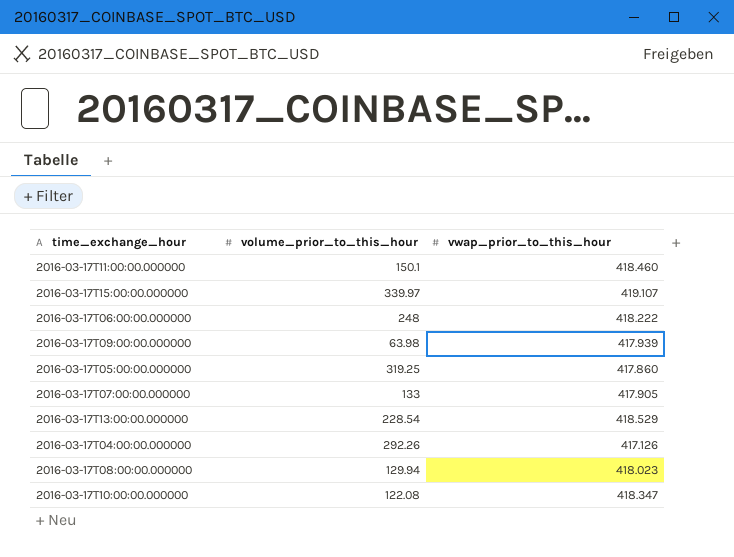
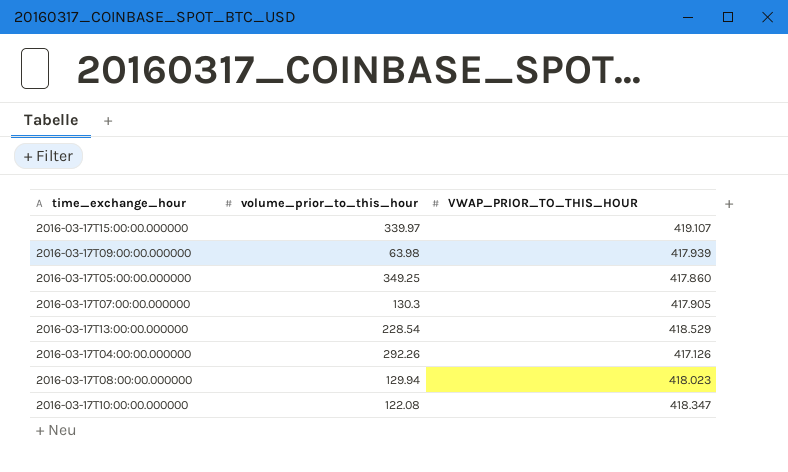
column name: vwap_prior_to_this_hour -> VWAP_PRIOR_TO_THIS_HOUR
row 2016-03-17T11:00:00.000000: 150.1 | 418.460 -> none
row 2016-03-17T06:00:00.000000: 248 | 418.222 -> none
2016-03-17T05:00:00.000000 | volume_prior_to_this_hour: 319.25 -> 349.25
2016-03-17T07:00:00.000000 | volume_prior_to_this_hour: 133 -> 130.3

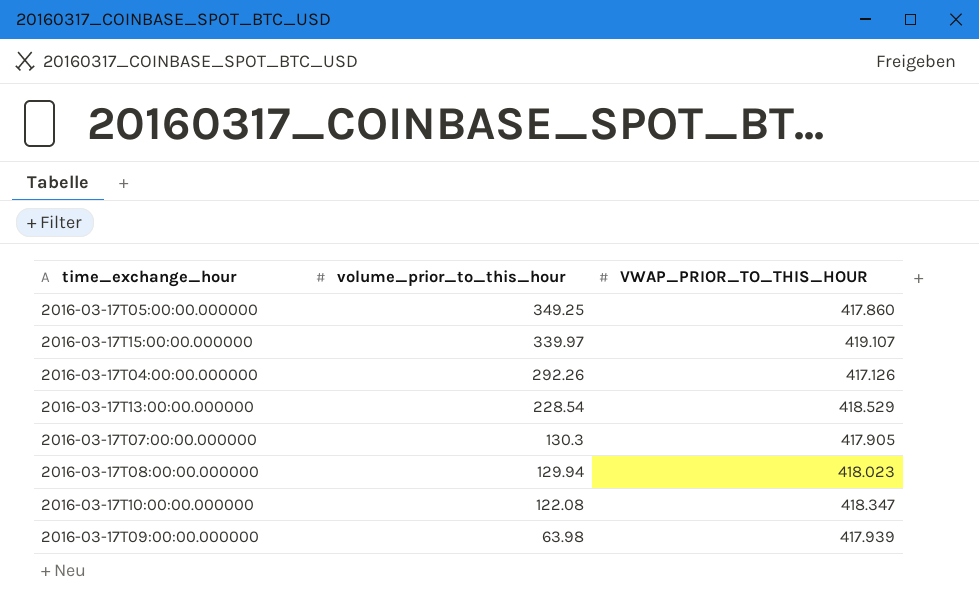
row order: none -> volume_prior_to_this_hour descending

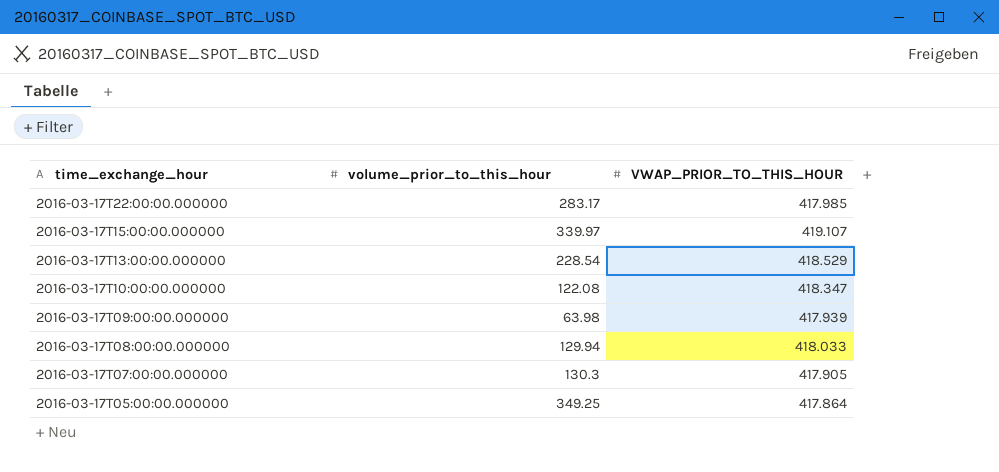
row order: volume_prior_to_this_hour descending -> time_exchange_hour descending
row 2016-03-17T04:00:00.000000: 292.26 | 417.126 -> none
row 2016-03-17T22:00:00.000000: none -> 283.17 | 417.985
2016-03-17T08:00:00.000000 | VWAP_PRIOR_TO_THIS_HOUR: 418.023 -> 418.033
2016-03-17T05:00:00.000000 | VWAP_PRIOR_TO_THIS_HOUR: 417.860 -> 417.864

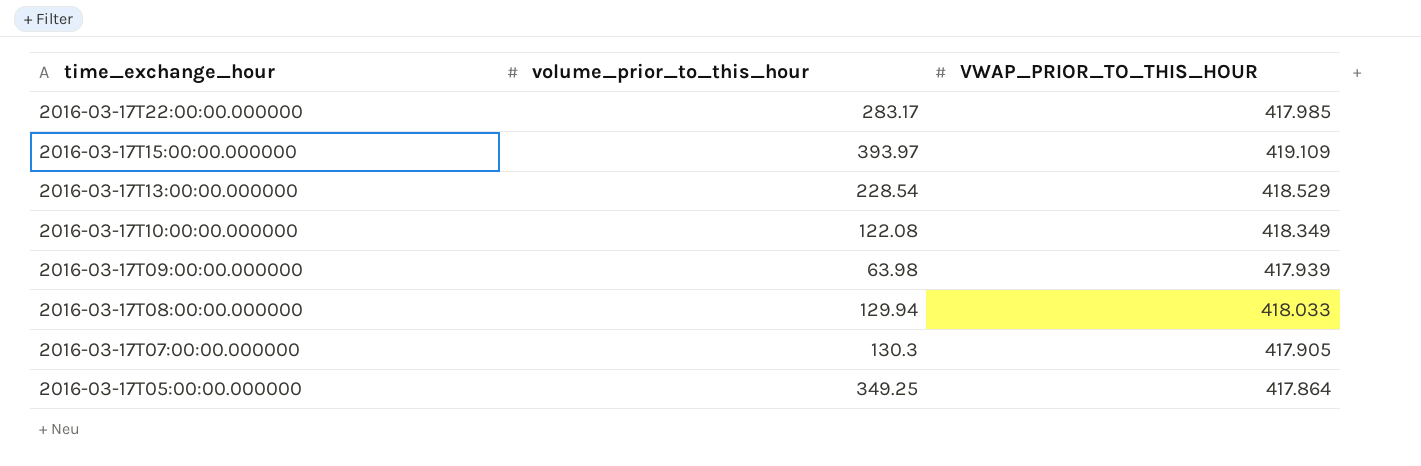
2016-03-17T15:00:00.000000 | volume_prior_to_this_hour: 339.97 -> 393.97
2016-03-17T15:00:00.000000 | VWAP_PRIOR_TO_THIS_HOUR: 419.107 -> 419.109
2016-03-17T10:00:00.000000 | VWAP_PRIOR_TO_THIS_HOUR: 418.347 -> 418.349

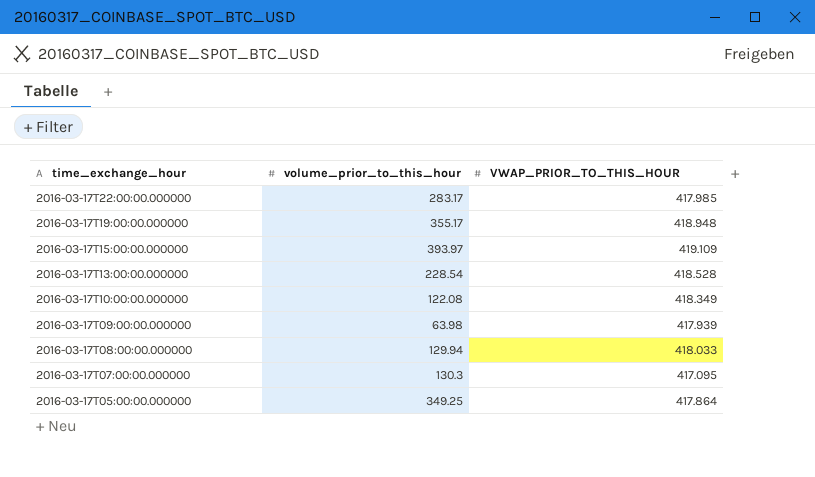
row 2016-03-17T19:00:00.000000: none -> 355.17 | 418.948
2016-03-17T13:00:00.000000 | VWAP_PRIOR_TO_THIS_HOUR: 418.529 -> 418.528
2016-03-17T07:00:00.000000 | VWAP_PRIOR_TO_THIS_HOUR: 417.905 -> 417.095

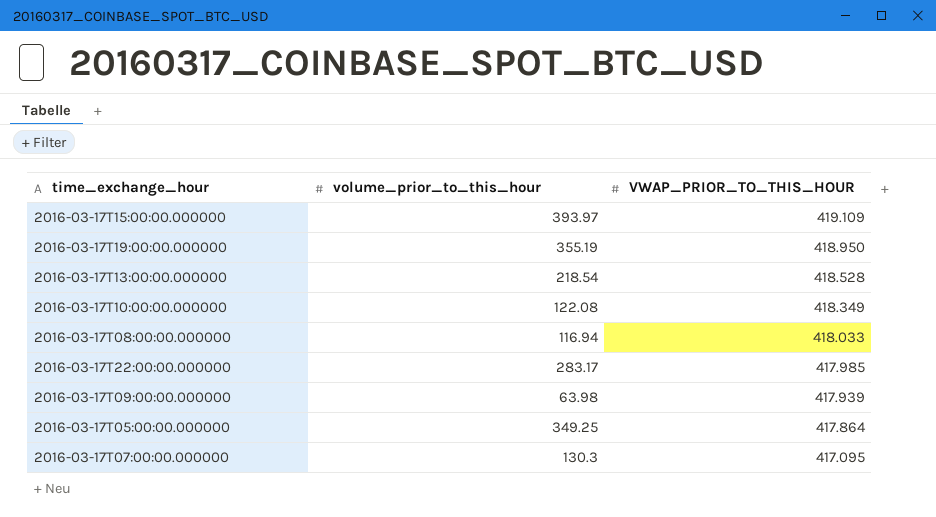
row order: time_exchange_hour descending -> VWAP_PRIOR_TO_THIS_HOUR descending
2016-03-17T19:00:00.000000 | volume_prior_to_this_hour: 355.17 -> 355.19
2016-03-17T19:00:00.000000 | VWAP_PRIOR_TO_THIS_HOUR: 418.948 -> 418.950
2016-03-17T13:00:00.000000 | volume_prior_to_this_hour: 228.54 -> 218.54
2016-03-17T08:00:00.000000 | volume_prior_to_this_hour: 129.94 -> 116.94

